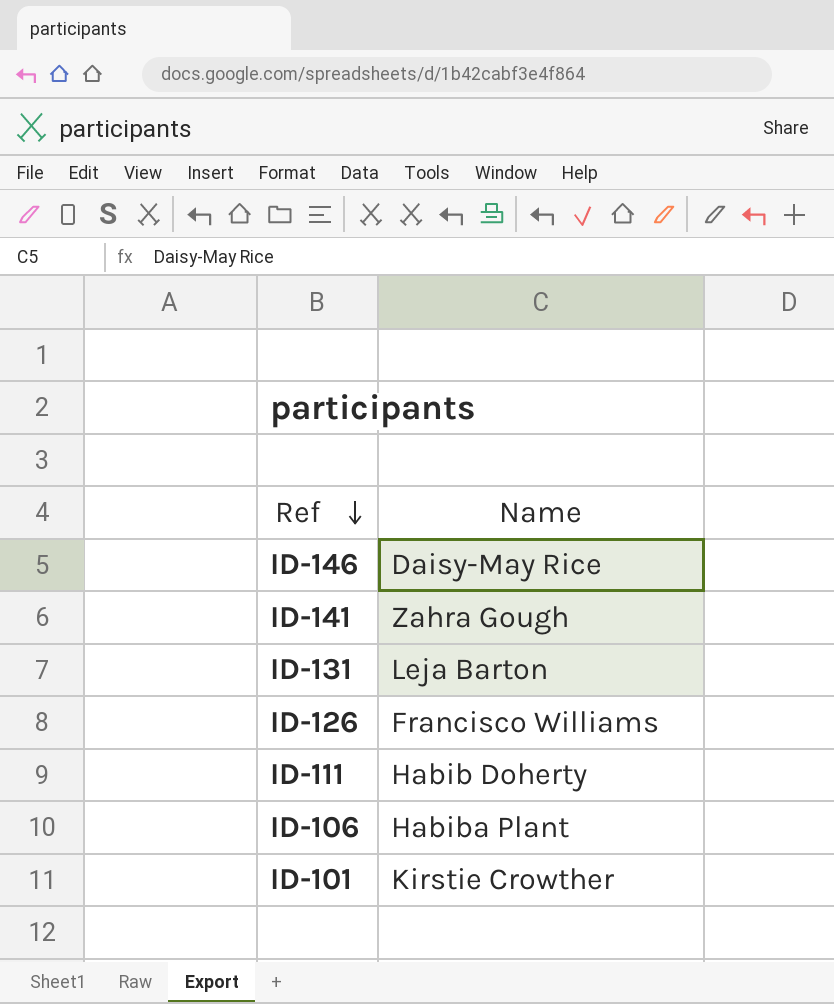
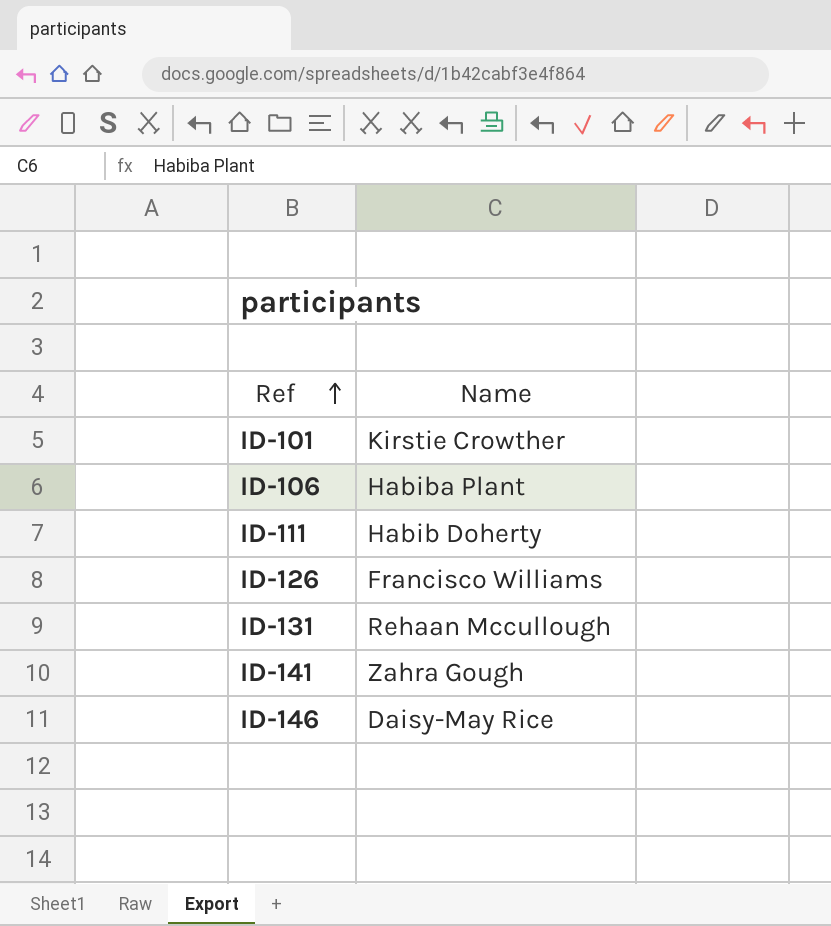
row order: Ref descending -> Ref ascending
ID-131 | Name: Leja Barton -> Rehaan Mccullough

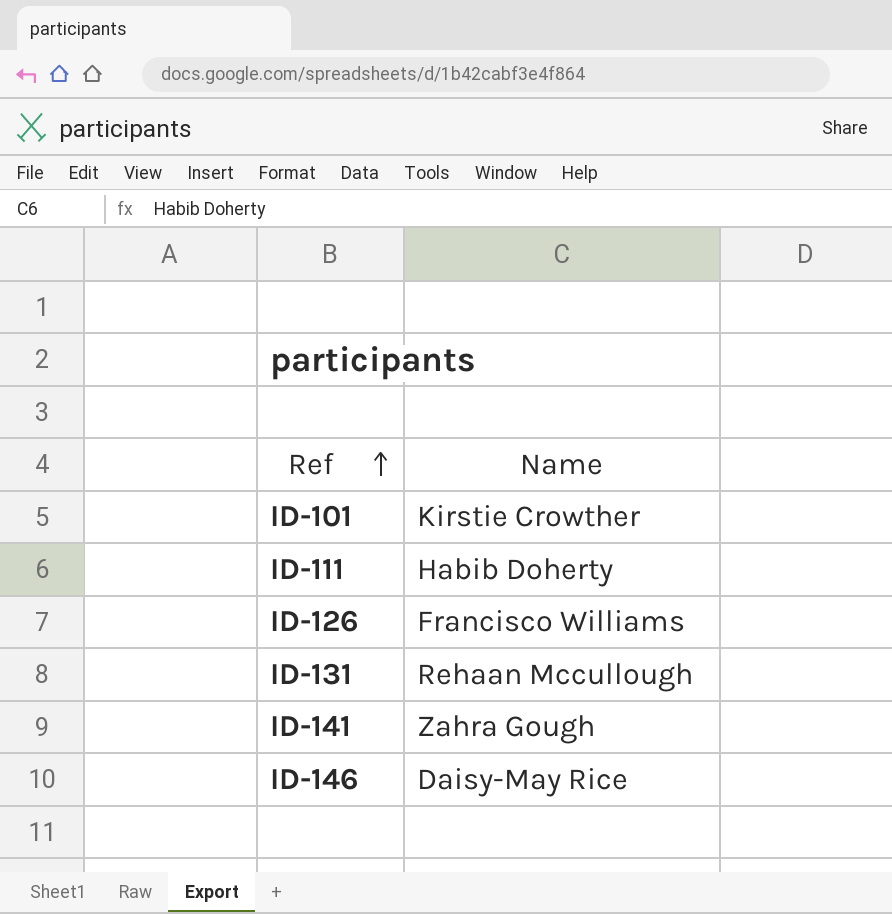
row ID-106: Habiba Plant -> none

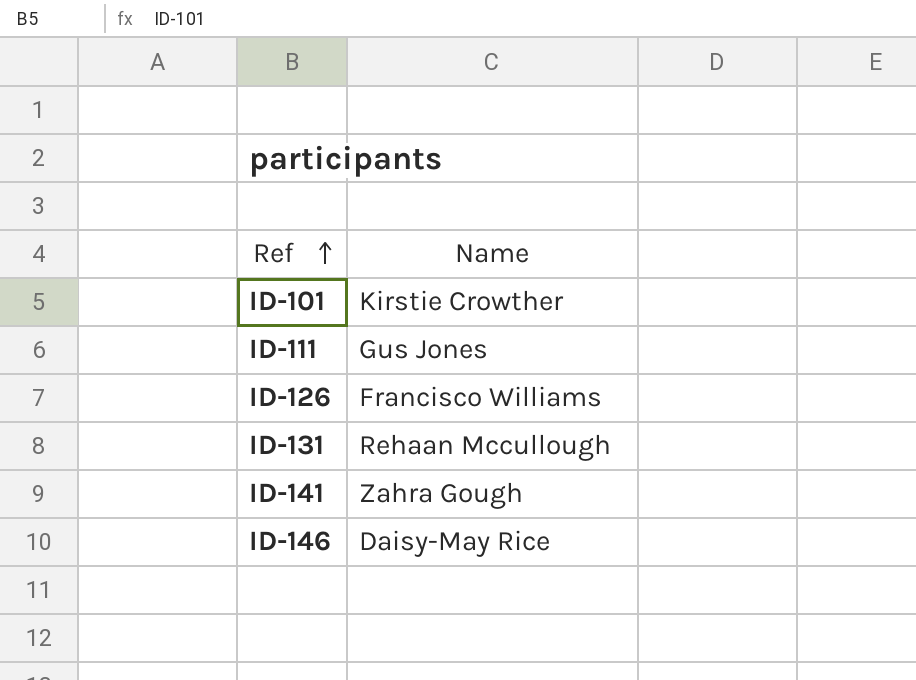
ID-111 | Name: Habib Doherty -> Gus Jones

